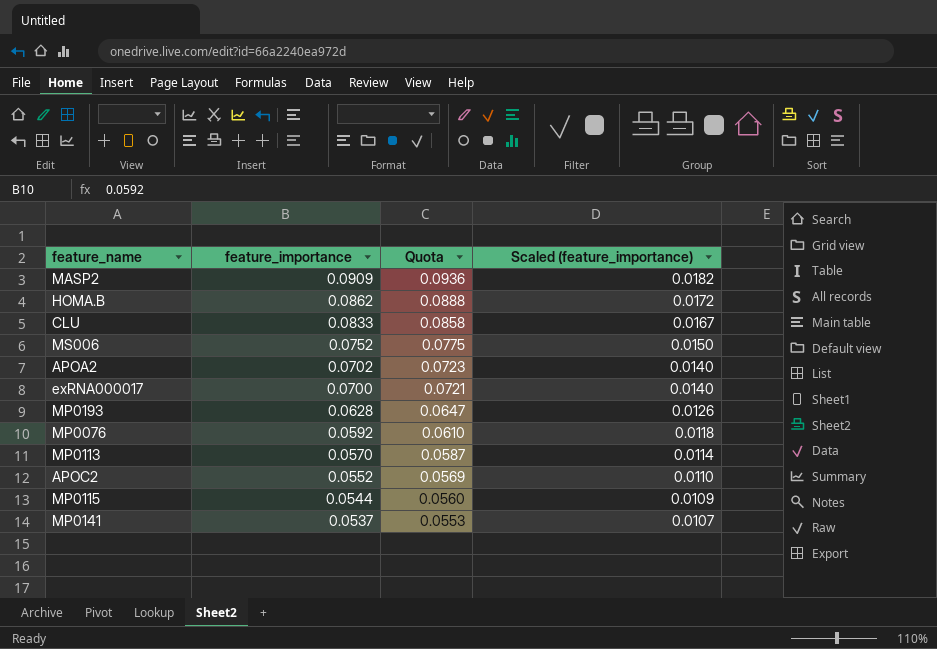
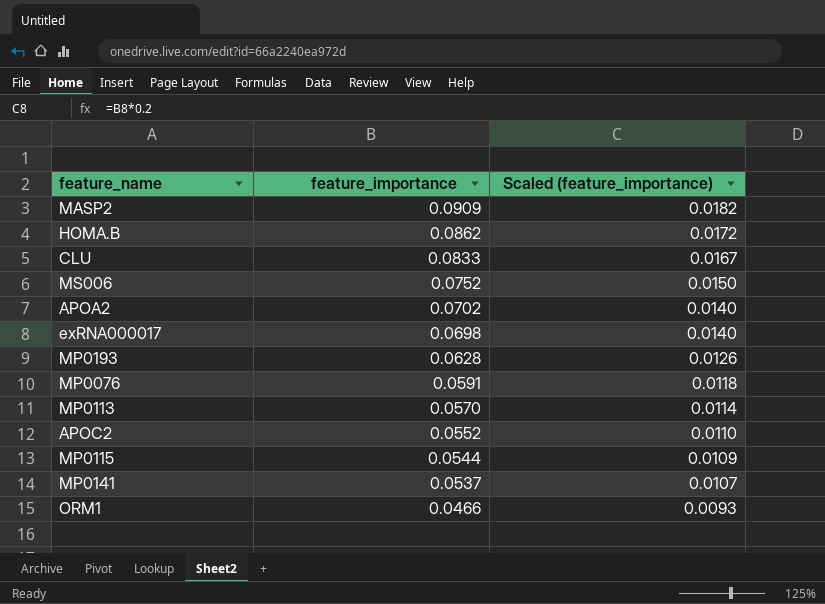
column Quota | formula: [feature_importance] * 1.03 -> none
exRNA000017 | feature_importance: 0.0700 -> 0.0698
MP0076 | feature_importance: 0.0592 -> 0.0591
row ORM1: none -> 0.0466 | 0.0093

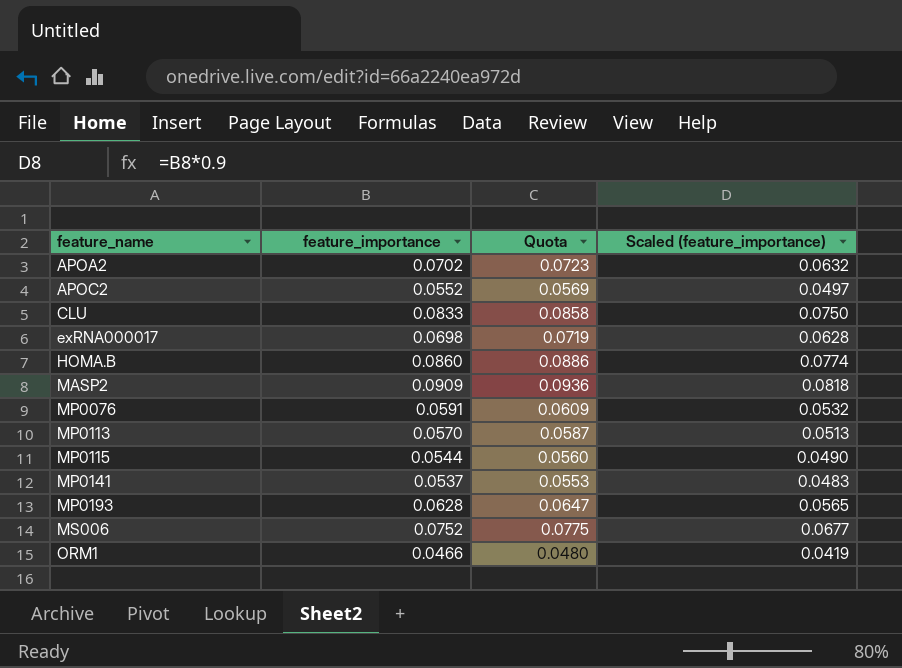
row order: feature_importance descending -> feature_name ascending
column Quota | formula: none -> [feature_importance] * 1.03
column Scaled (feature_importance) | formula: [feature_importance] * 0.2 -> [feature_importance] * 0.9
HOMA.B | feature_importance: 0.0862 -> 0.0860

